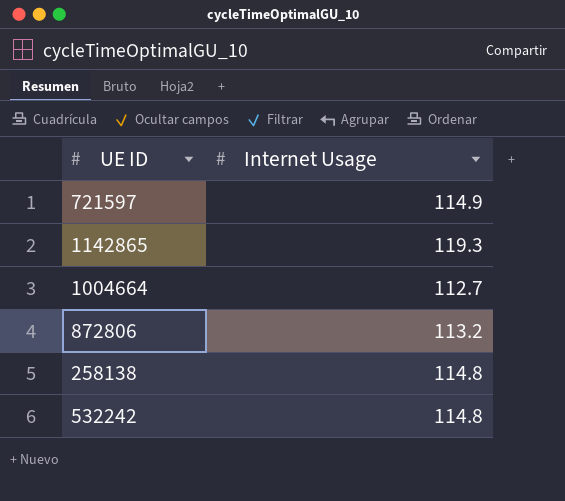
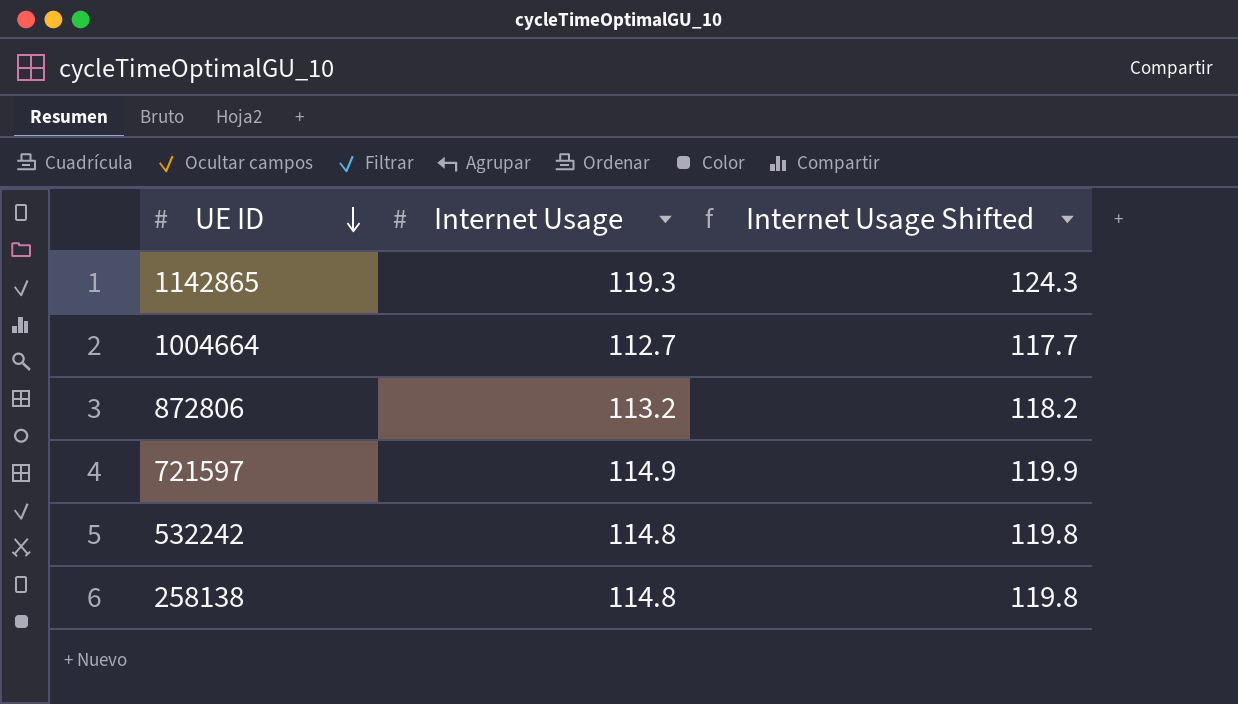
row order: none -> UE ID descending
column Internet Usage Shifted | formula: none -> [Internet Usage] + 5

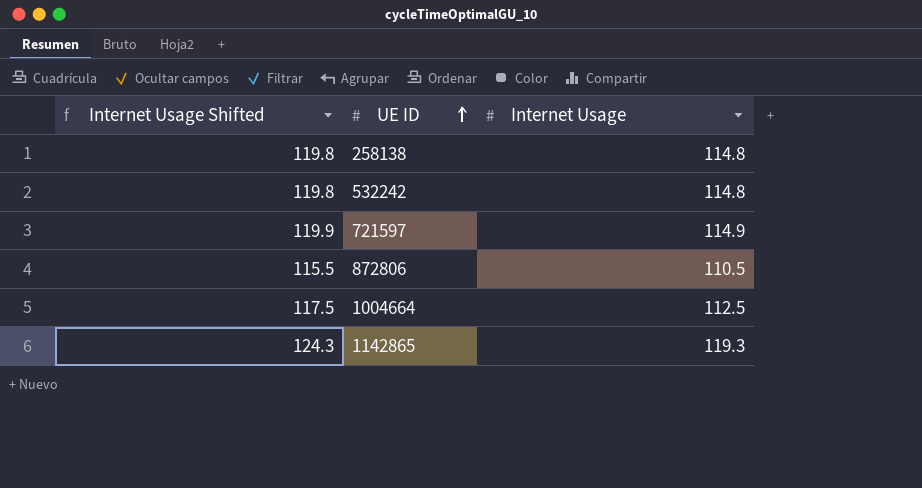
row order: UE ID descending -> UE ID ascending
column Internet Usage Shifted | position: 3 -> 1
872806 | Internet Usage Shifted: 118.2 -> 115.5
872806 | Internet Usage: 113.2 -> 110.5
1004664 | Internet Usage Shifted: 117.7 -> 117.5
1004664 | Internet Usage: 112.7 -> 112.5

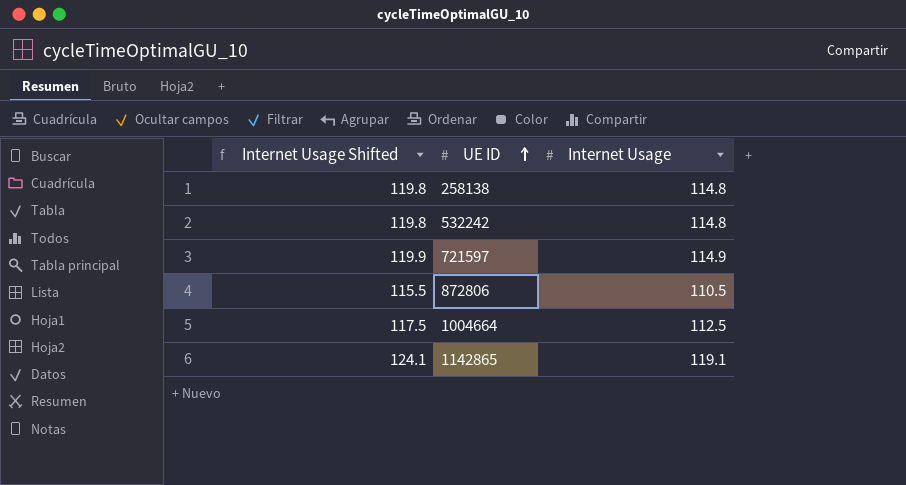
1142865 | Internet Usage Shifted: 124.3 -> 124.1
1142865 | Internet Usage: 119.3 -> 119.1

